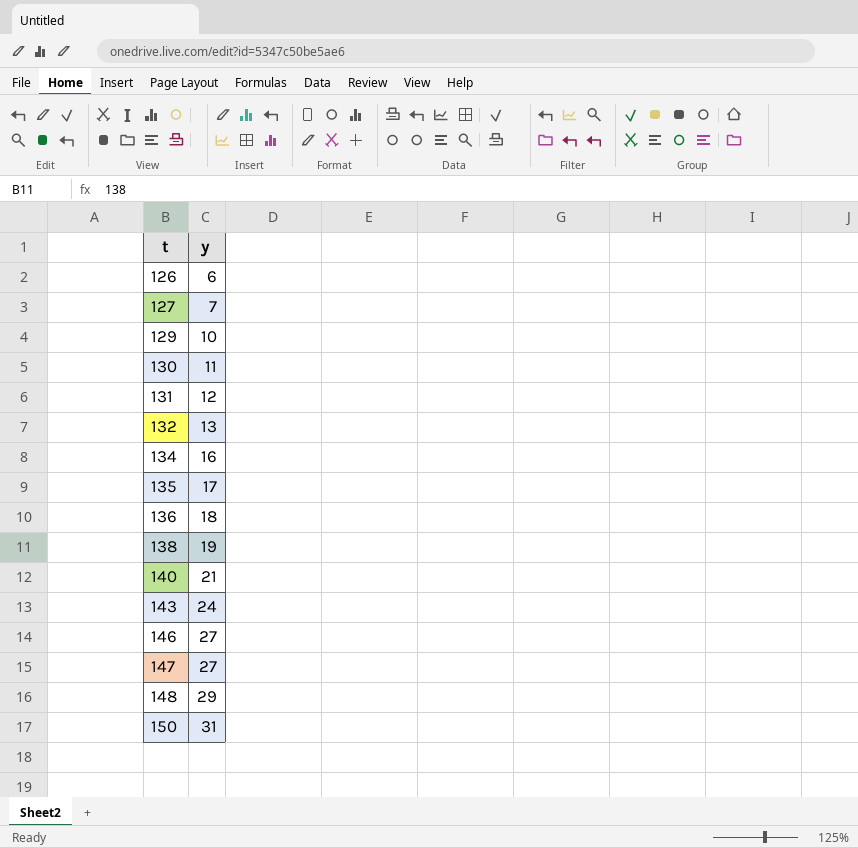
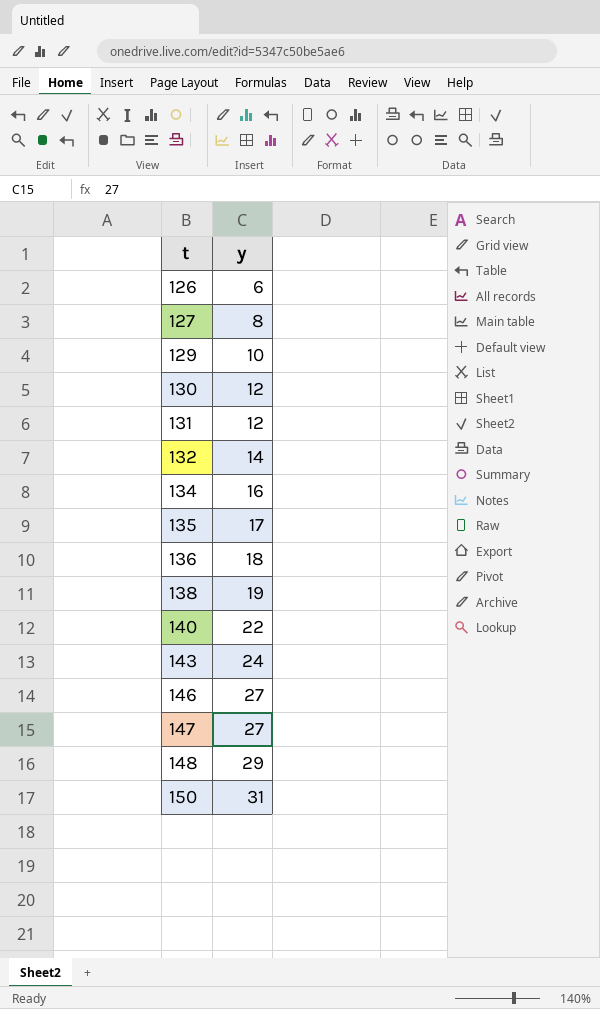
127 | y: 7 -> 8
130 | y: 11 -> 12
132 | y: 13 -> 14
140 | y: 21 -> 22

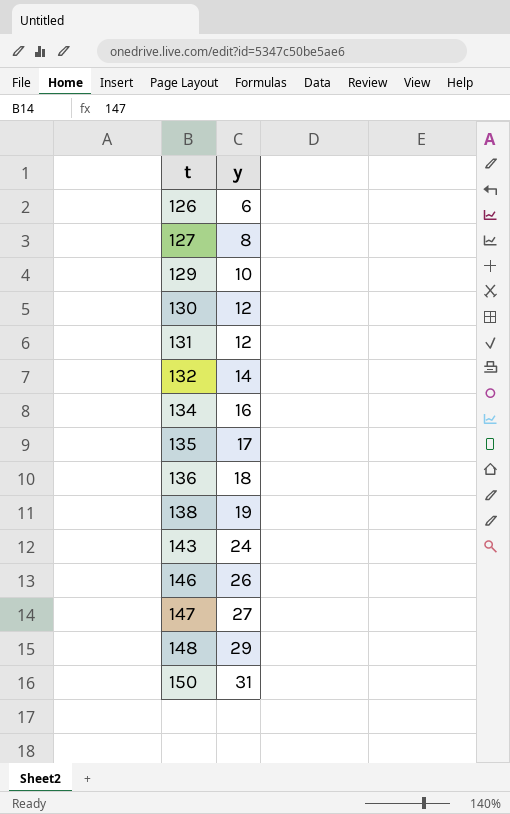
row 140: 22 -> none
146 | y: 27 -> 26

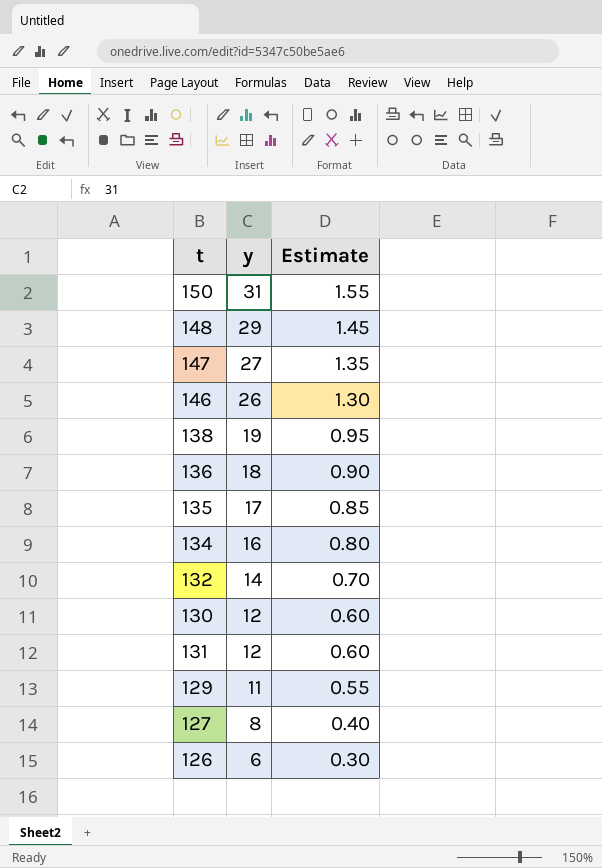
row order: t ascending -> y descending
column Estimate | formula: none -> [y] * 0.05
row 143: 24 -> none
129 | y: 10 -> 11

